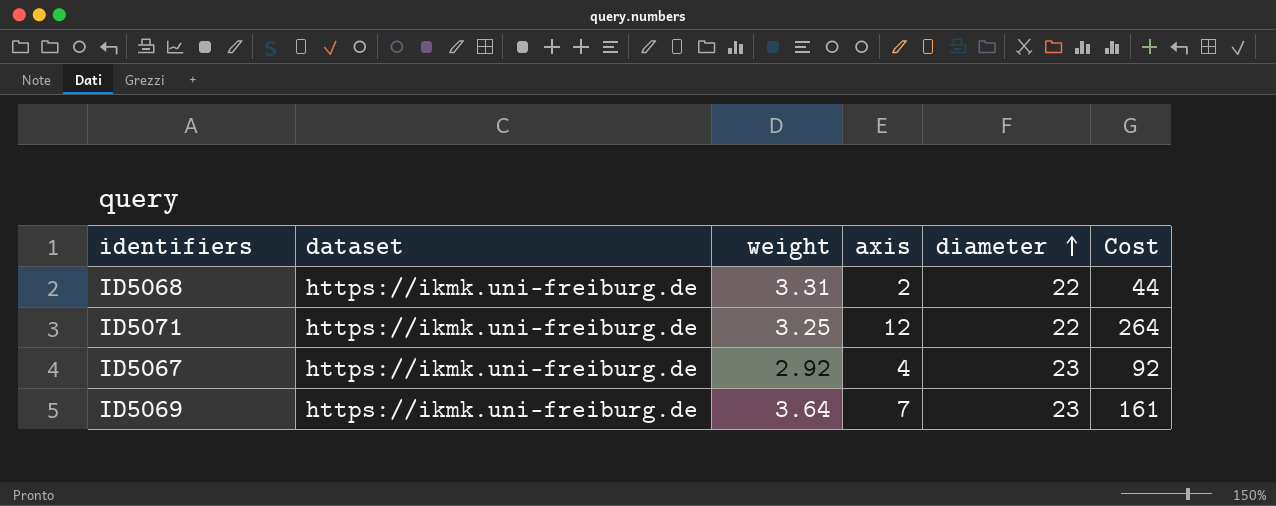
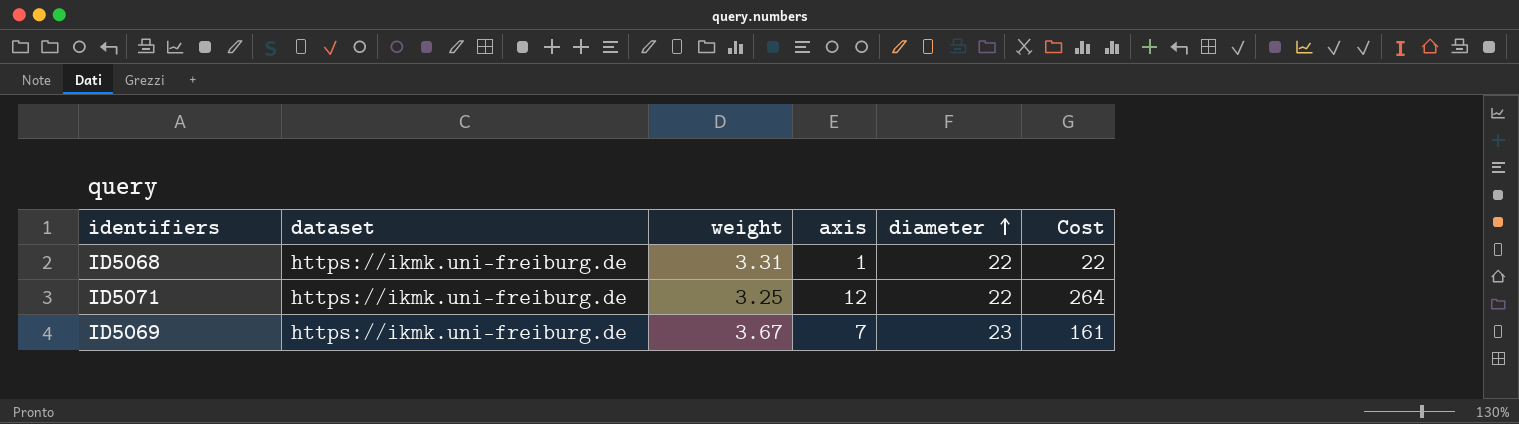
row ID5067: https://ikmk.uni-freiburg.de | 2.92 | 4 | 23 | 92 -> none
ID5068 | axis: 2 -> 1
ID5068 | Cost: 44 -> 22
ID5069 | weight: 3.64 -> 3.67

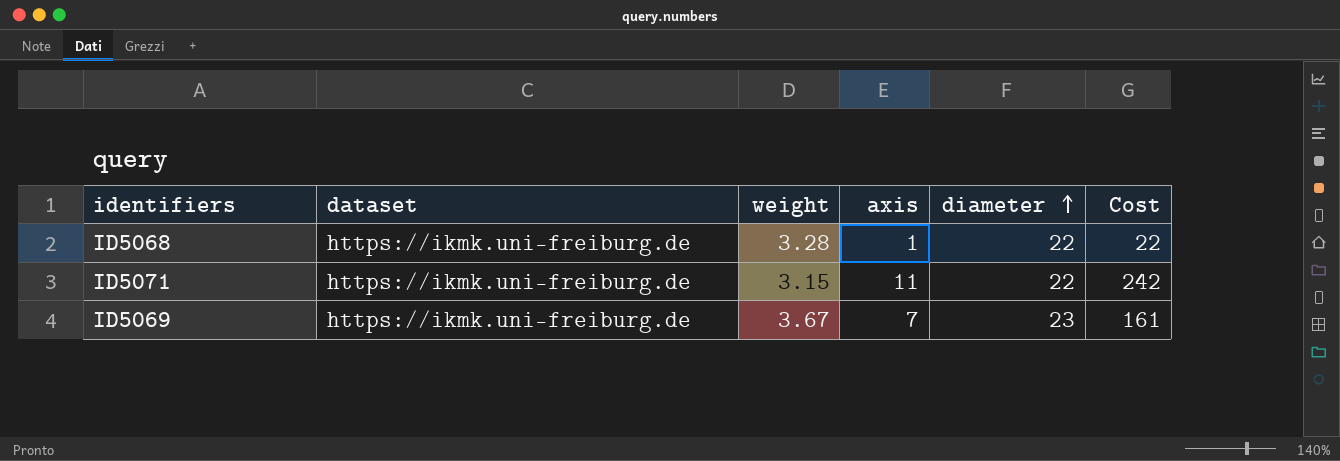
ID5068 | weight: 3.31 -> 3.28
ID5071 | weight: 3.25 -> 3.15
ID5071 | axis: 12 -> 11
ID5071 | Cost: 264 -> 242

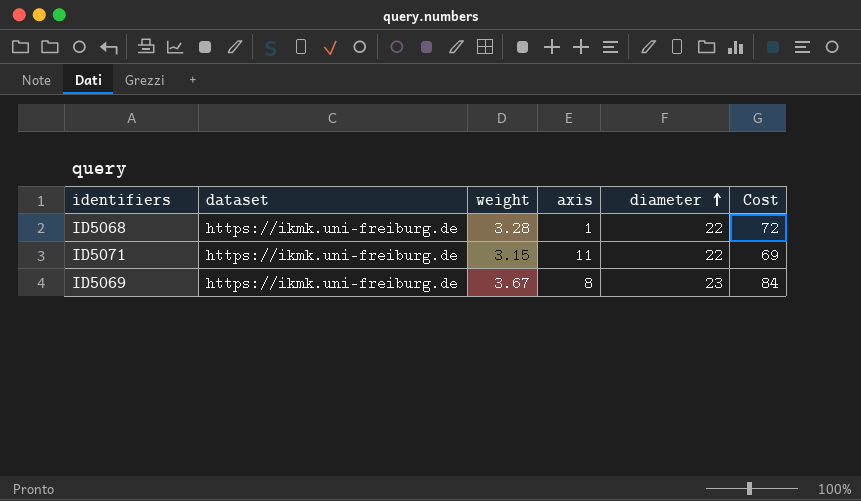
column Cost | formula: [axis] * [diameter] -> [weight] * [diameter]
ID5069 | axis: 7 -> 8

